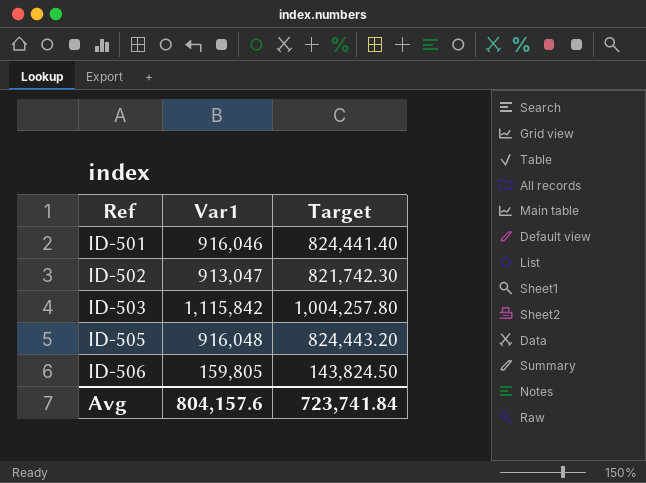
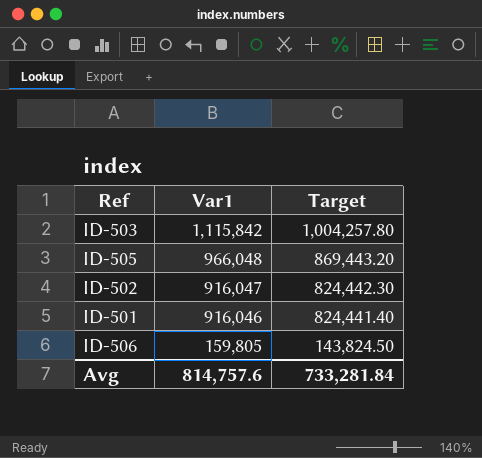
row order: Ref ascending -> Var1 descending
ID-505 | Var1: 916,048 -> 966,048
ID-505 | Target: 824,443.20 -> 869,443.20
ID-502 | Var1: 913,047 -> 916,047
ID-502 | Target: 821,742.30 -> 824,442.30
Avg | Var1: 804,157.6 -> 814,757.6
Avg | Target: 723,741.84 -> 733,281.84

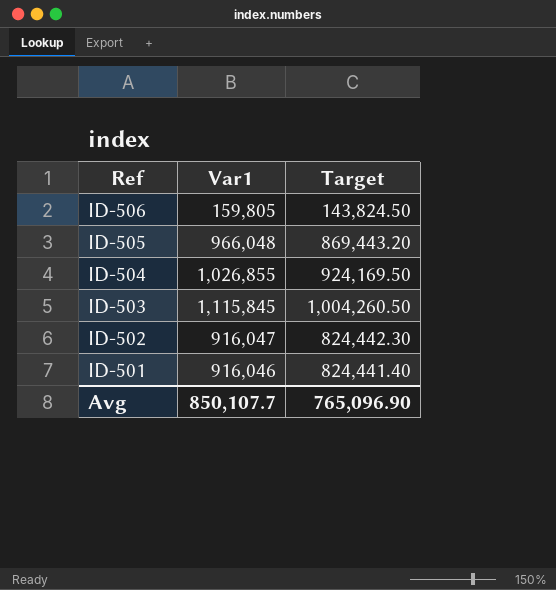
row order: Var1 descending -> Ref descending
row ID-504: none -> 1,026,855 | 924,169.50
ID-503 | Var1: 1,115,842 -> 1,115,845
ID-503 | Target: 1,004,257.80 -> 1,004,260.50
Avg | Var1: 814,757.6 -> 850,107.7
Avg | Target: 733,281.84 -> 765,096.90

